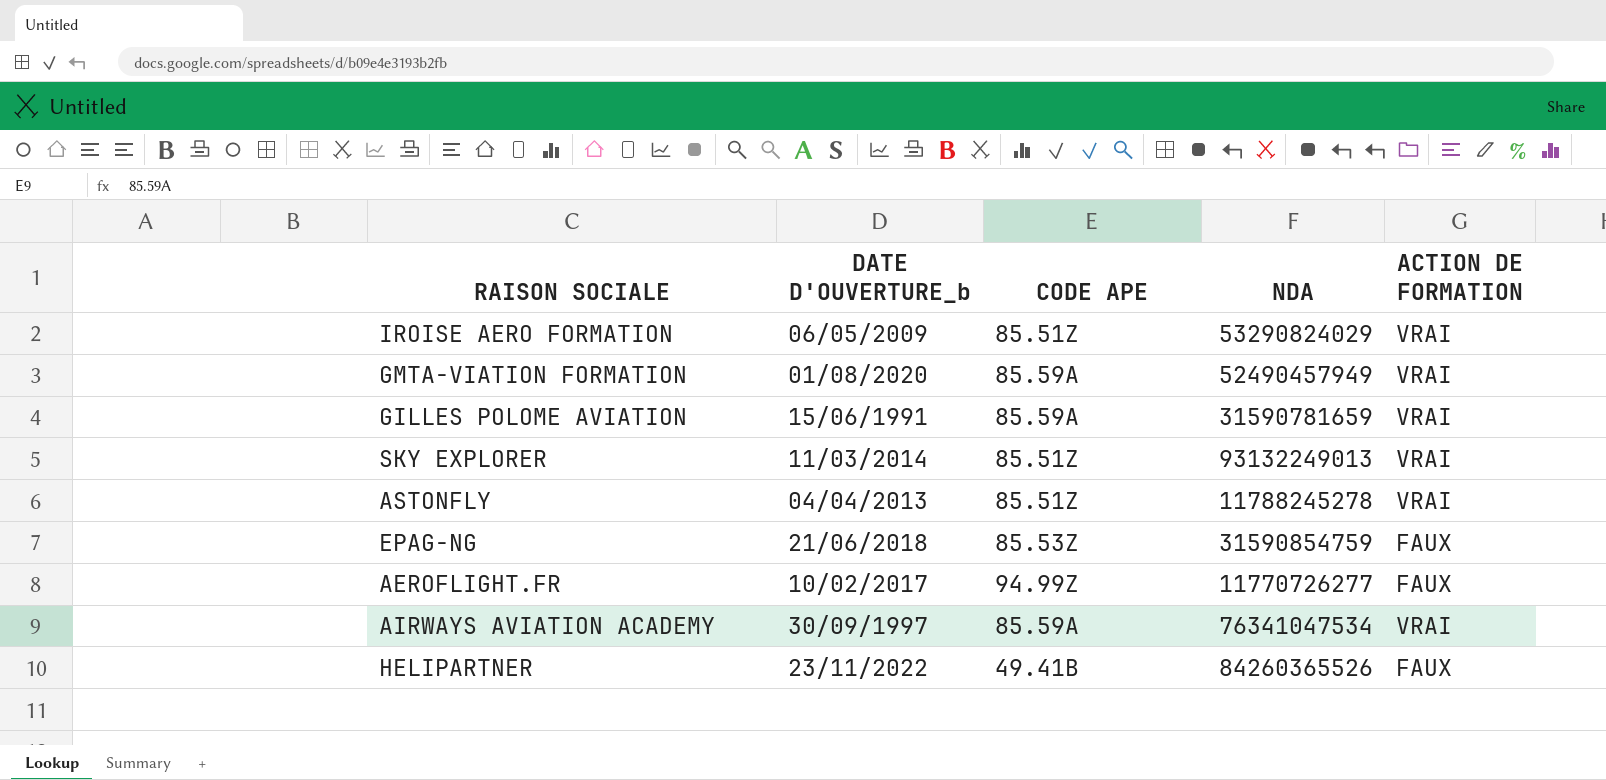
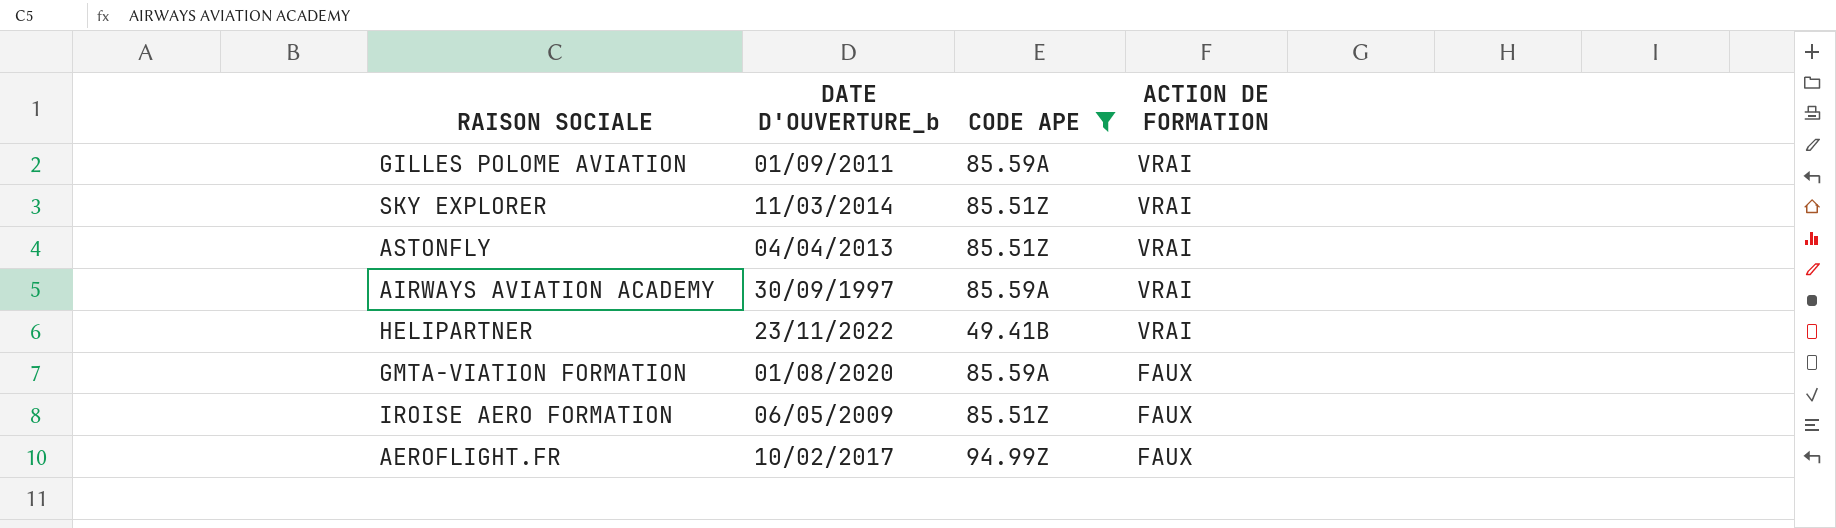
filter: none -> CODE APE != 85.53Z
row order: none -> ACTION DE FORMATION descending
column NDA | position: 4 -> none
GILLES POLOME AVIATION | DATE D'OUVERTURE_b: 15/06/1991 -> 01/09/2011
HELIPARTNER | ACTION DE FORMATION: FAUX -> VRAI
GMTA-VIATION FORMATION | ACTION DE FORMATION: VRAI -> FAUX
IROISE AERO FORMATION | ACTION DE FORMATION: VRAI -> FAUX

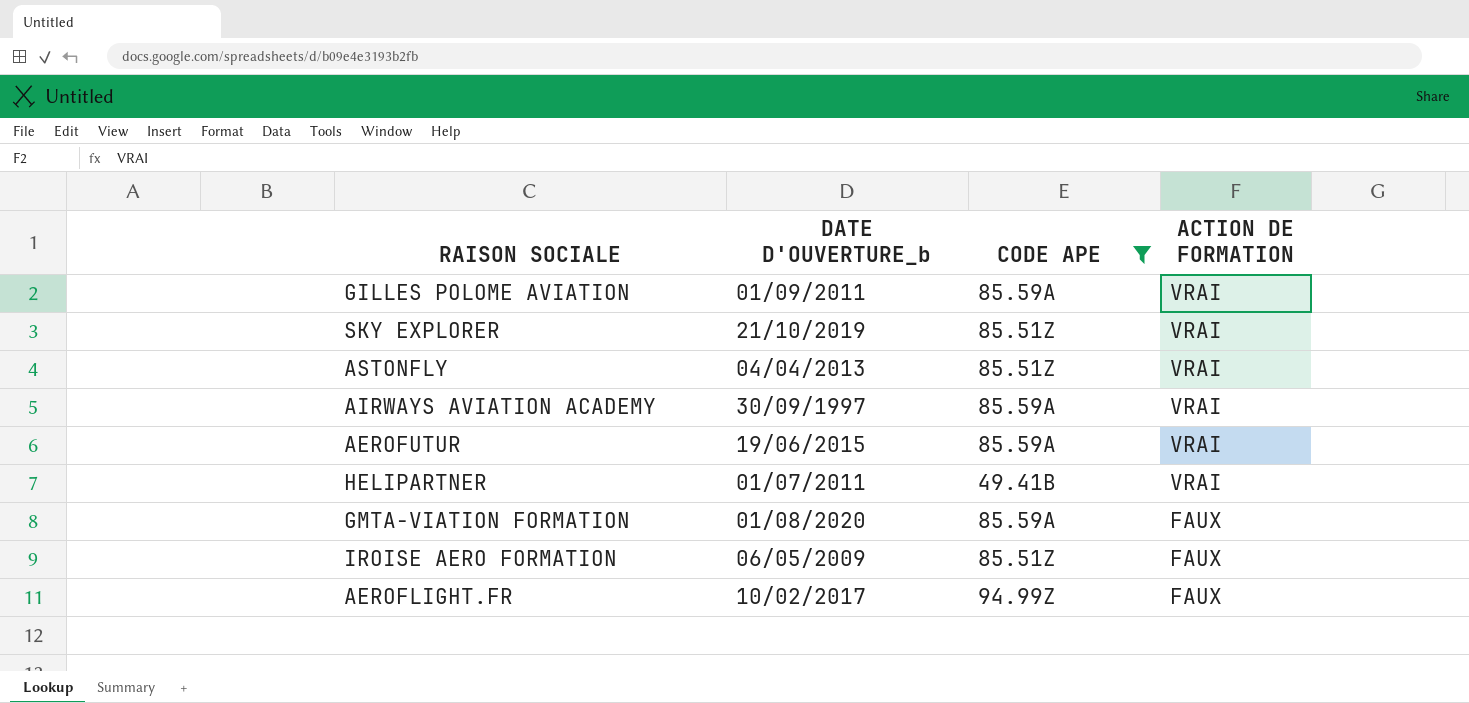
SKY EXPLORER | DATE D'OUVERTURE_b: 11/03/2014 -> 21/10/2019
row AEROFUTUR: none -> 19/06/2015 | 85.59A | VRAI
HELIPARTNER | DATE D'OUVERTURE_b: 23/11/2022 -> 01/07/2011

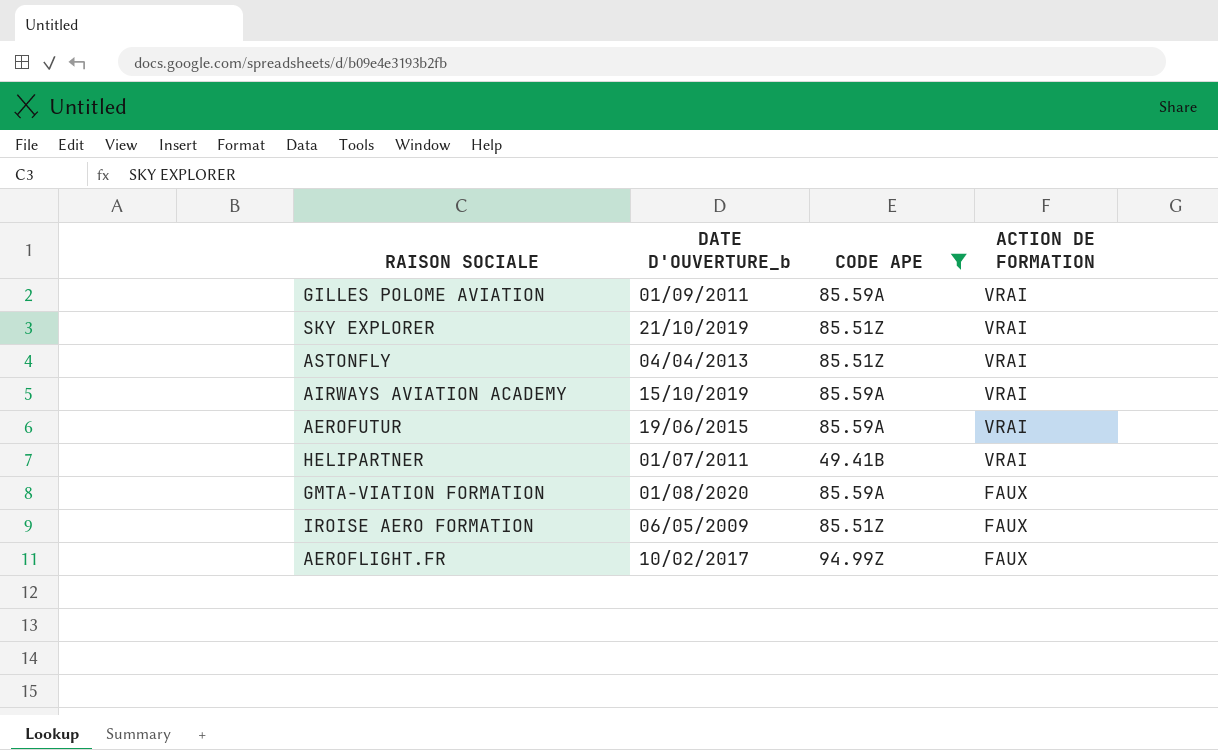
AIRWAYS AVIATION ACADEMY | DATE D'OUVERTURE_b: 30/09/1997 -> 15/10/2019

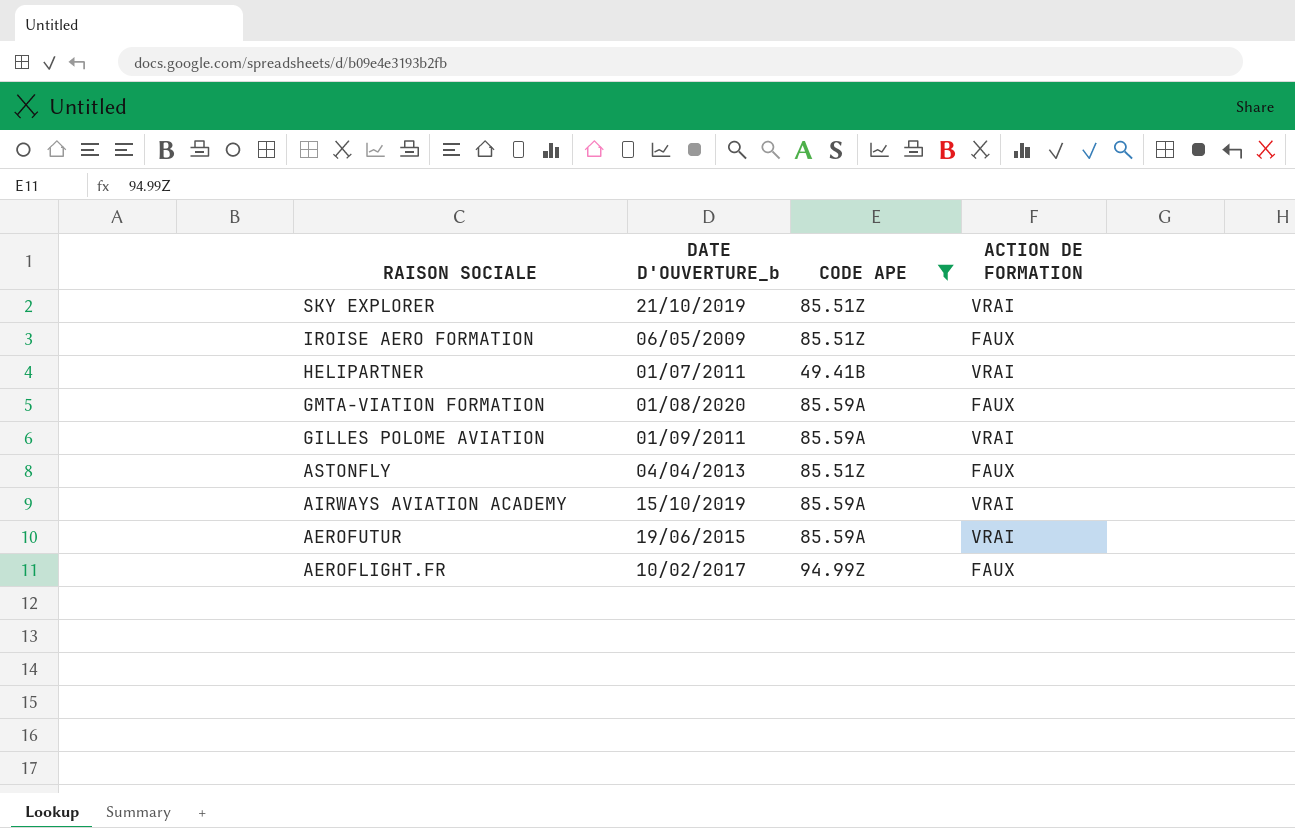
row order: ACTION DE FORMATION descending -> RAISON SOCIALE descending
ASTONFLY | ACTION DE FORMATION: VRAI -> FAUX

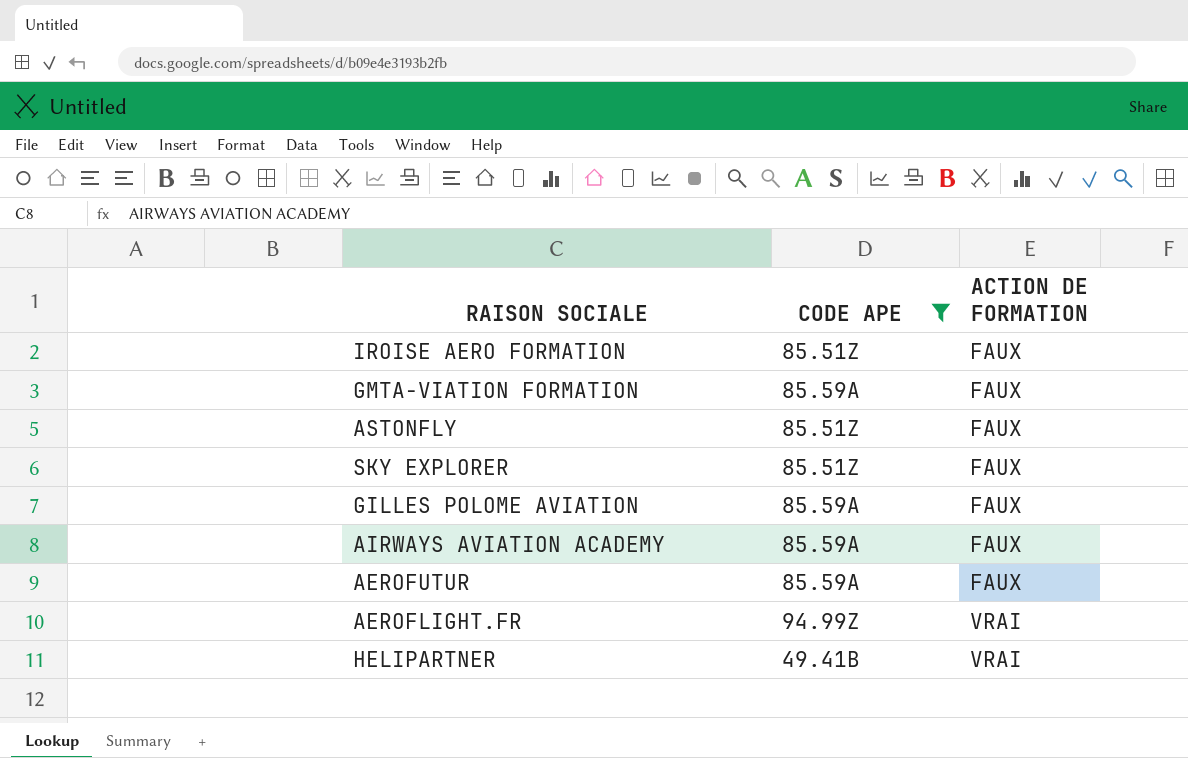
row order: RAISON SOCIALE descending -> ACTION DE FORMATION ascending
column DATE D'OUVERTURE_b | position: 2 -> none
SKY EXPLORER | ACTION DE FORMATION: VRAI -> FAUX
GILLES POLOME AVIATION | ACTION DE FORMATION: VRAI -> FAUX
AIRWAYS AVIATION ACADEMY | ACTION DE FORMATION: VRAI -> FAUX
AEROFUTUR | ACTION DE FORMATION: VRAI -> FAUX
AEROFLIGHT.FR | ACTION DE FORMATION: FAUX -> VRAI

